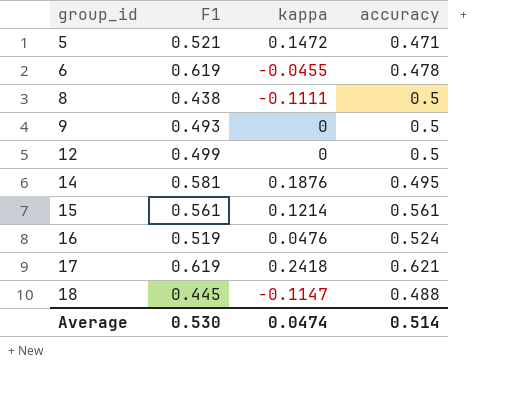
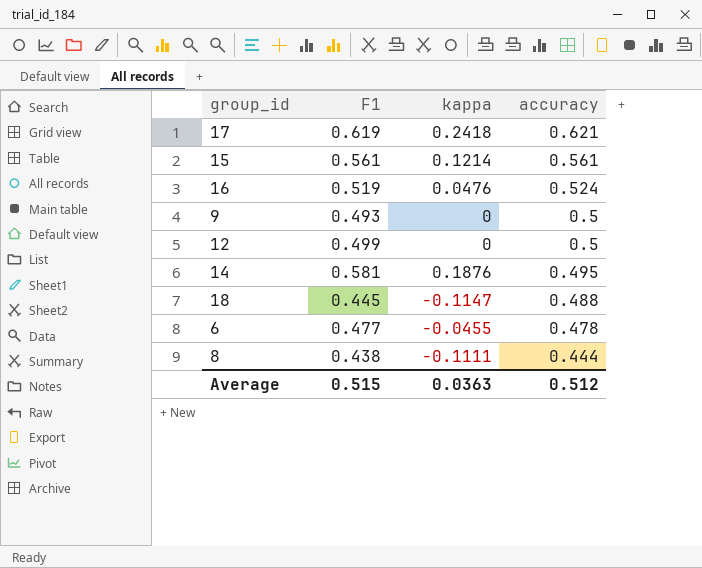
row order: group_id ascending -> accuracy descending
row 5: 0.521 | 0.1472 | 0.471 -> none
6 | F1: 0.619 -> 0.477
8 | accuracy: 0.5 -> 0.444
Average | F1: 0.530 -> 0.515
Average | kappa: 0.0474 -> 0.0363
Average | accuracy: 0.514 -> 0.512

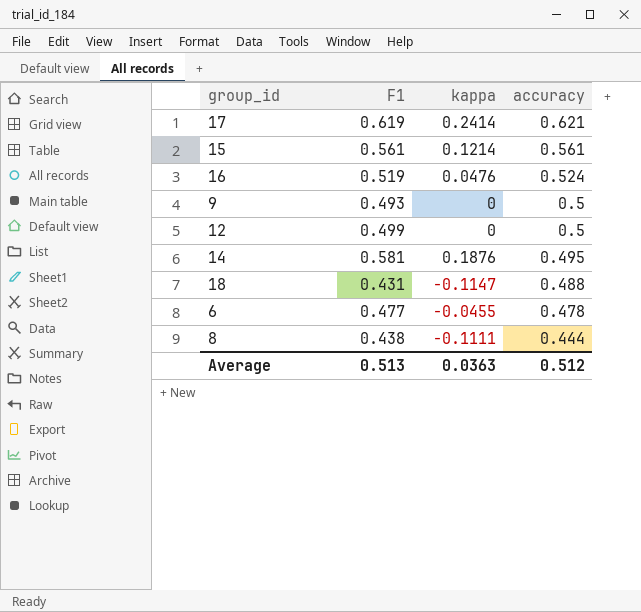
17 | kappa: 0.2418 -> 0.2414
18 | F1: 0.445 -> 0.431
Average | F1: 0.515 -> 0.513

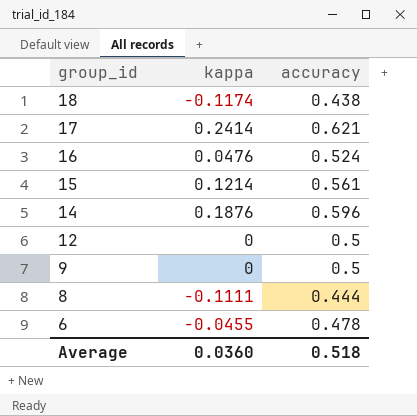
row order: accuracy descending -> group_id descending
column F1 | position: 2 -> none
18 | kappa: -0.1147 -> -0.1174
18 | accuracy: 0.488 -> 0.438
14 | accuracy: 0.495 -> 0.596
Average | kappa: 0.0363 -> 0.0360
Average | accuracy: 0.512 -> 0.518

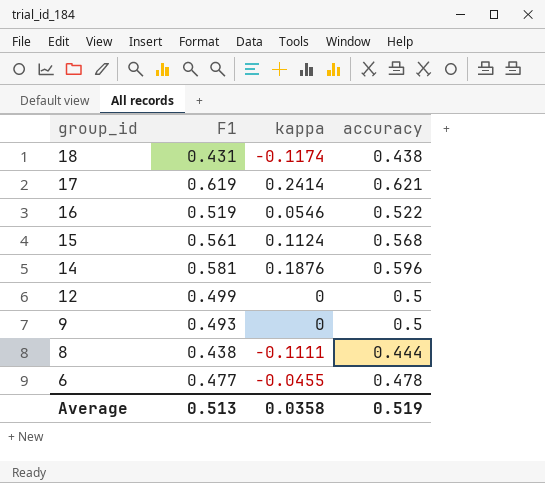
column F1 | position: none -> 2
16 | kappa: 0.0476 -> 0.0546
16 | accuracy: 0.524 -> 0.522
15 | kappa: 0.1214 -> 0.1124
15 | accuracy: 0.561 -> 0.568
Average | kappa: 0.0360 -> 0.0358
Average | accuracy: 0.518 -> 0.519

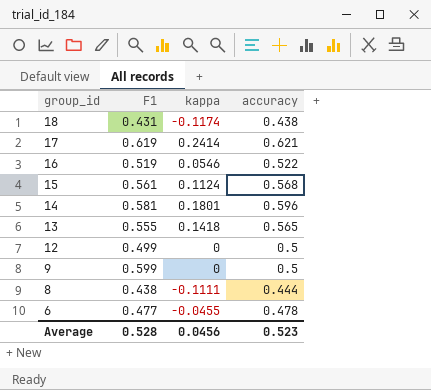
14 | kappa: 0.1876 -> 0.1801
row 13: none -> 0.555 | 0.1418 | 0.565
9 | F1: 0.493 -> 0.599
Average | F1: 0.513 -> 0.528
Average | kappa: 0.0358 -> 0.0456
Average | accuracy: 0.519 -> 0.523

